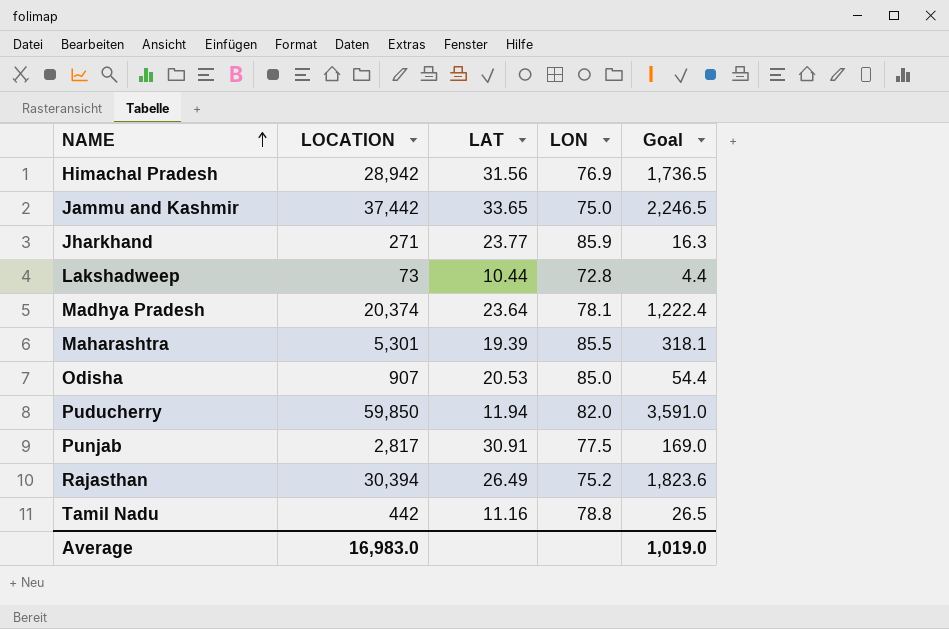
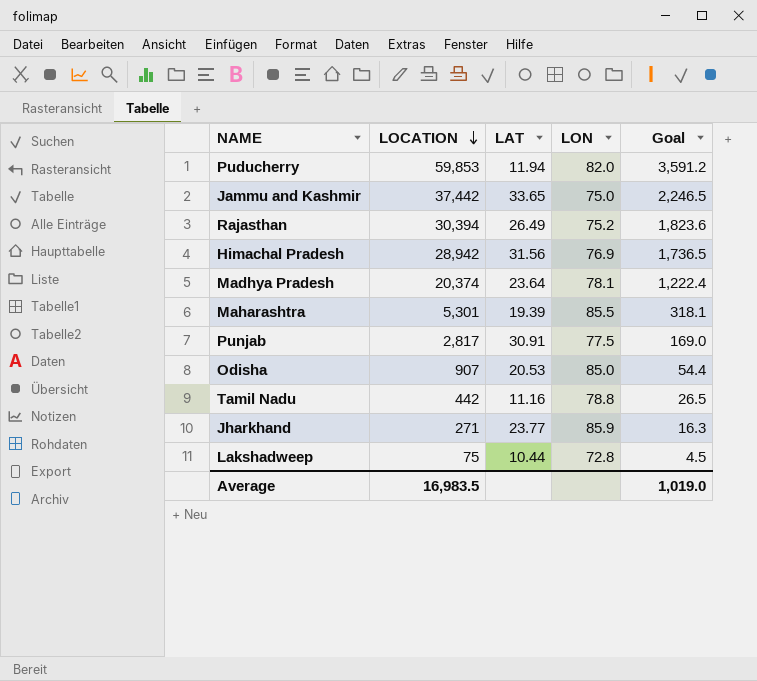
row order: NAME ascending -> LOCATION descending
Puducherry | LOCATION: 59,850 -> 59,853
Puducherry | Goal: 3,591.0 -> 3,591.2
Lakshadweep | LOCATION: 73 -> 75
Lakshadweep | Goal: 4.4 -> 4.5
Average | LOCATION: 16,983.0 -> 16,983.5

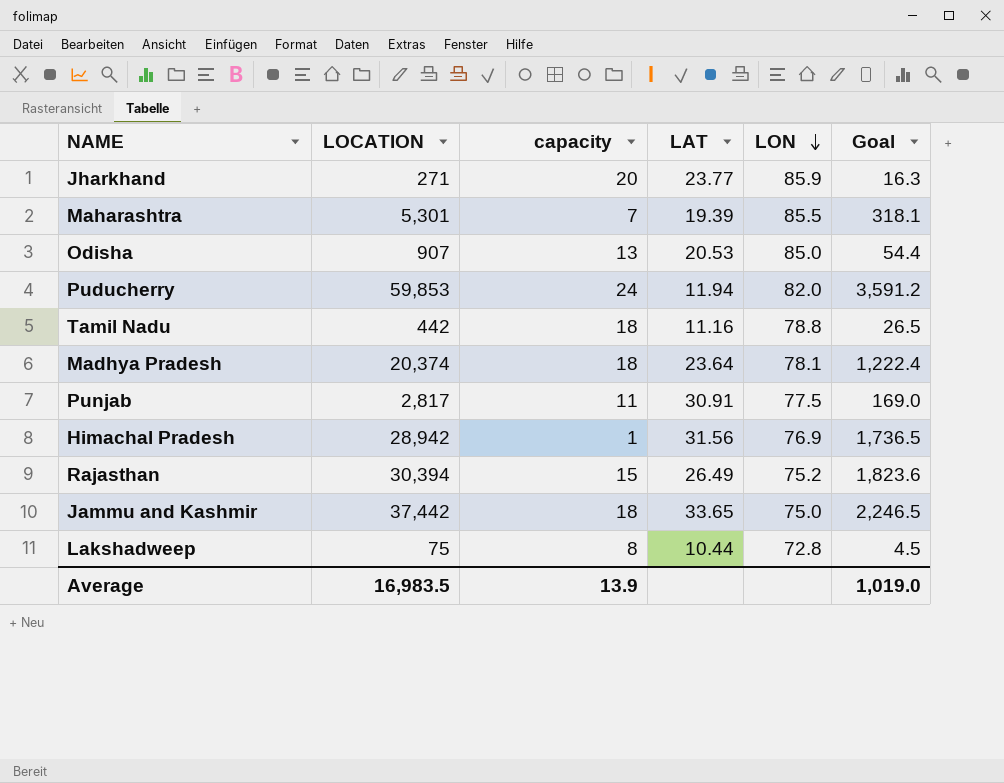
row order: LOCATION descending -> LON descending
column capacity | position: none -> 3

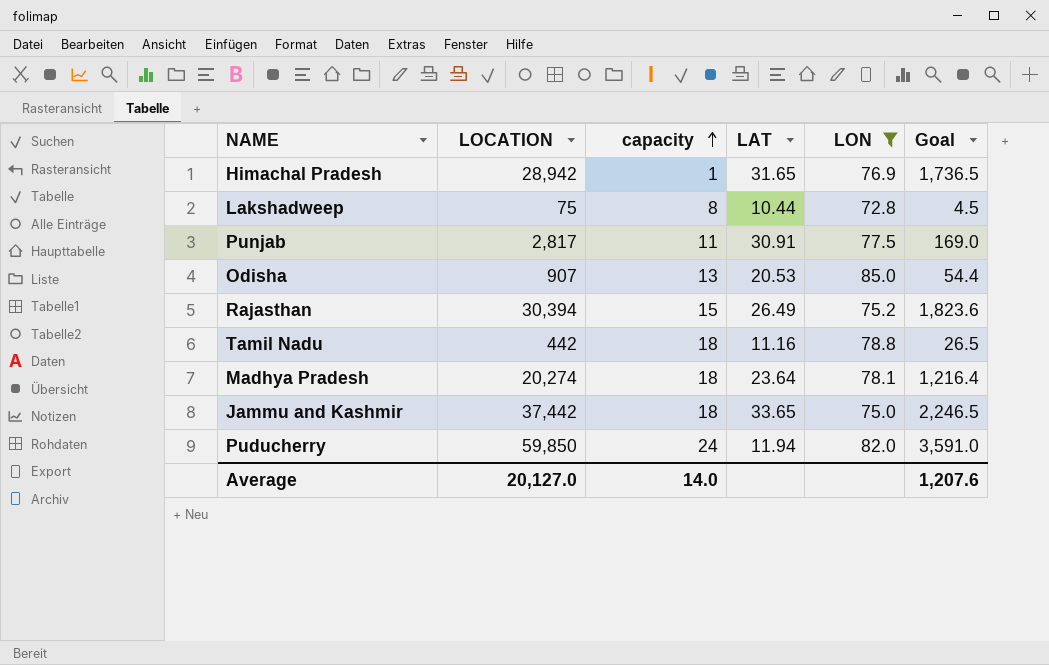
filter: none -> LON <= 85.0
row order: LON descending -> capacity ascending
Himachal Pradesh | LAT: 31.56 -> 31.65
Madhya Pradesh | LOCATION: 20,374 -> 20,274
Madhya Pradesh | Goal: 1,222.4 -> 1,216.4
Puducherry | LOCATION: 59,853 -> 59,850
Puducherry | Goal: 3,591.2 -> 3,591.0
Average | LOCATION: 16,983.5 -> 20,127.0
Average | capacity: 13.9 -> 14.0
Average | Goal: 1,019.0 -> 1,207.6

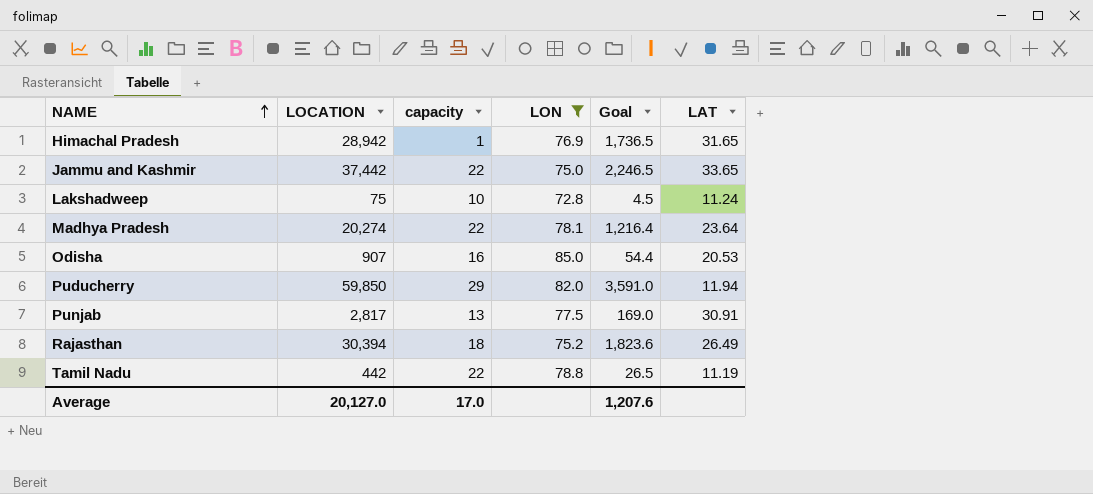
row order: capacity ascending -> NAME ascending
column LAT | position: 4 -> 6
Jammu and Kashmir | capacity: 18 -> 22
Lakshadweep | capacity: 8 -> 10
Lakshadweep | LAT: 10.44 -> 11.24
Madhya Pradesh | capacity: 18 -> 22
Odisha | capacity: 13 -> 16
Puducherry | capacity: 24 -> 29
Punjab | capacity: 11 -> 13
Rajasthan | capacity: 15 -> 18
Tamil Nadu | capacity: 18 -> 22
Tamil Nadu | LAT: 11.16 -> 11.19
Average | capacity: 14.0 -> 17.0

